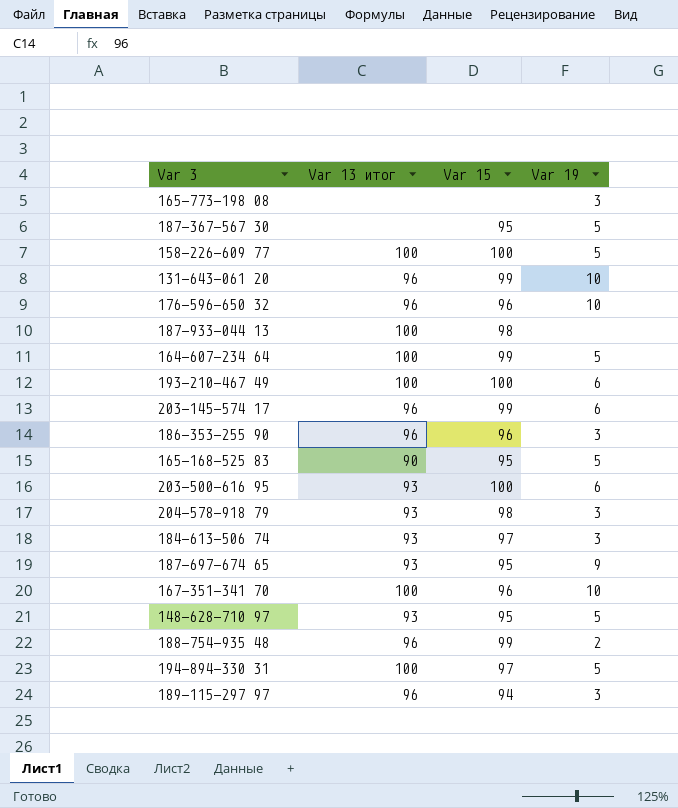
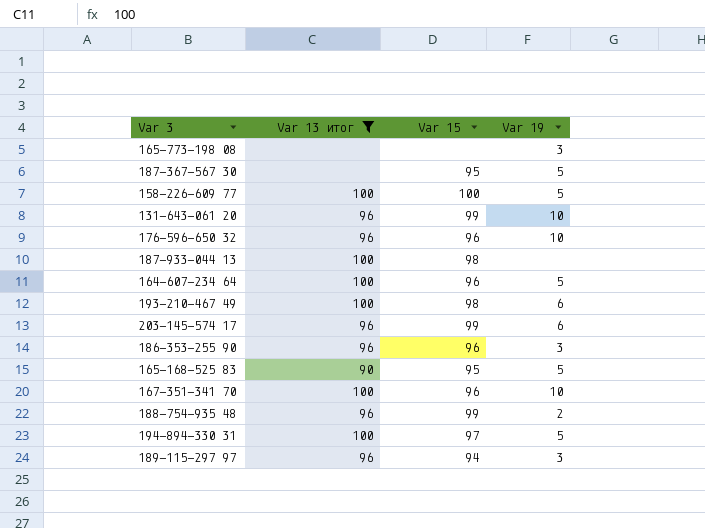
filter: none -> Var 13 итог != 93
164-607-234 64 | Var 15: 99 -> 96
193-210-467 49 | Var 15: 100 -> 98

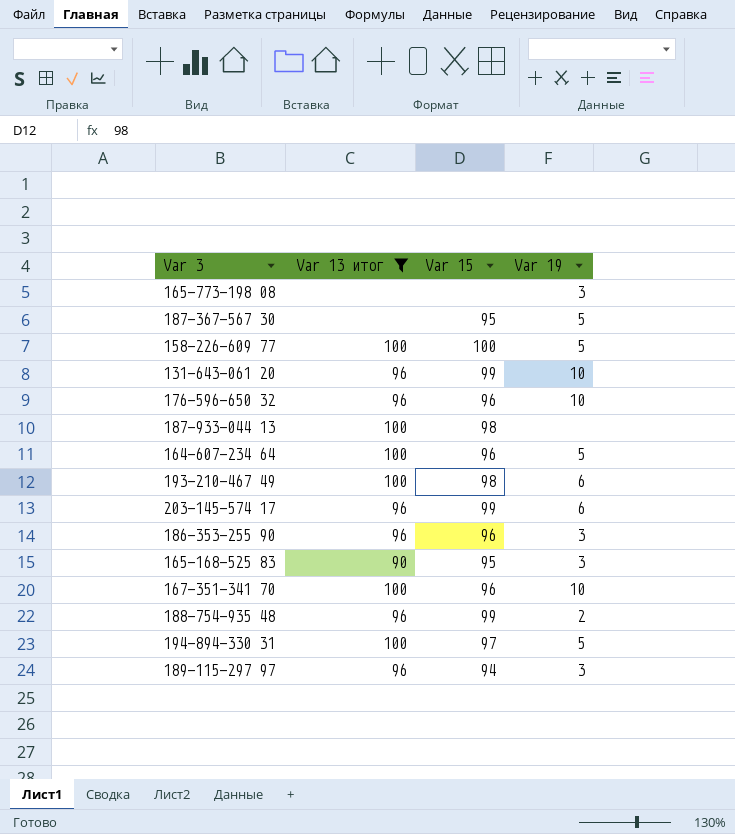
165-168-525 83 | Var 19: 5 -> 3

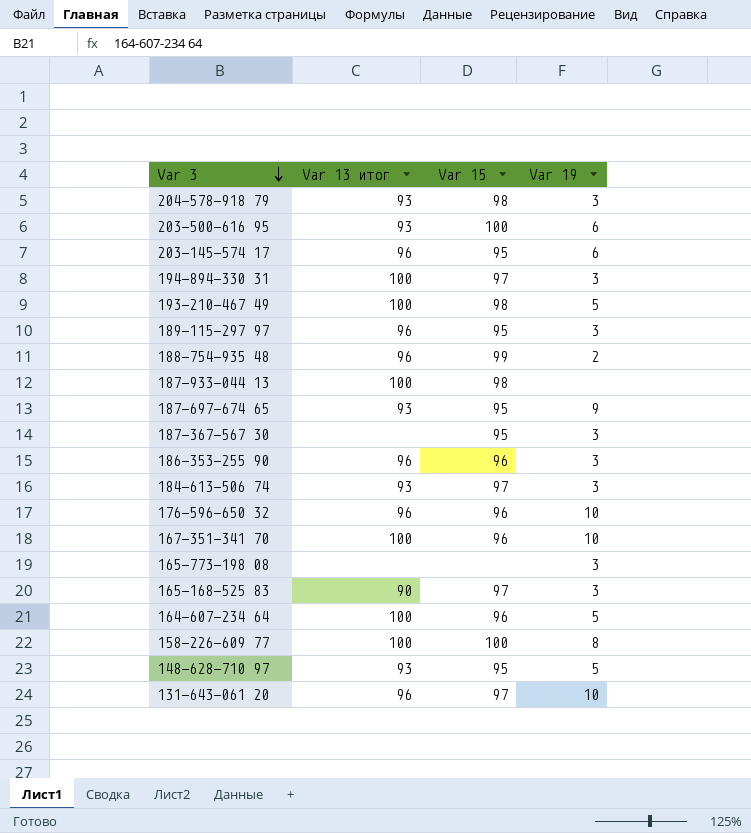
filter: Var 13 итог != 93 -> none
row order: none -> Var 3 descending
203-145-574 17 | Var 15: 99 -> 95
194-894-330 31 | Var 19: 5 -> 3
193-210-467 49 | Var 19: 6 -> 5
189-115-297 97 | Var 15: 94 -> 95
187-367-567 30 | Var 19: 5 -> 3
165-168-525 83 | Var 15: 95 -> 97
158-226-609 77 | Var 19: 5 -> 8
131-643-061 20 | Var 15: 99 -> 97

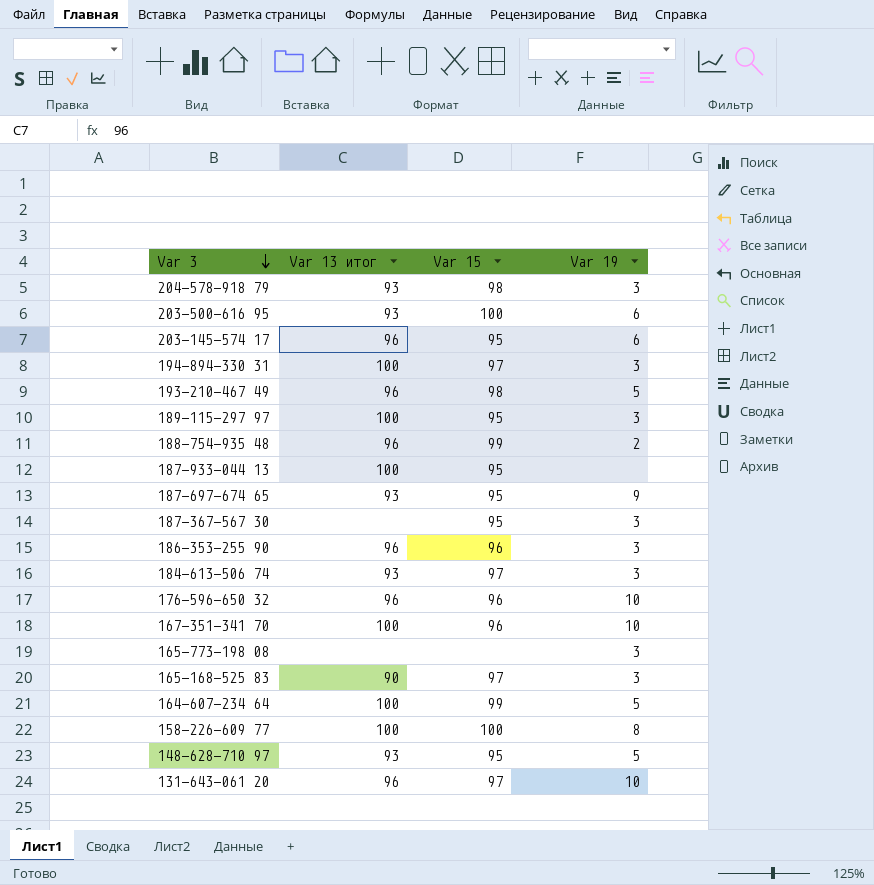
193-210-467 49 | Var 13 итог: 100 -> 96
189-115-297 97 | Var 13 итог: 96 -> 100
187-933-044 13 | Var 15: 98 -> 95
164-607-234 64 | Var 15: 96 -> 99

